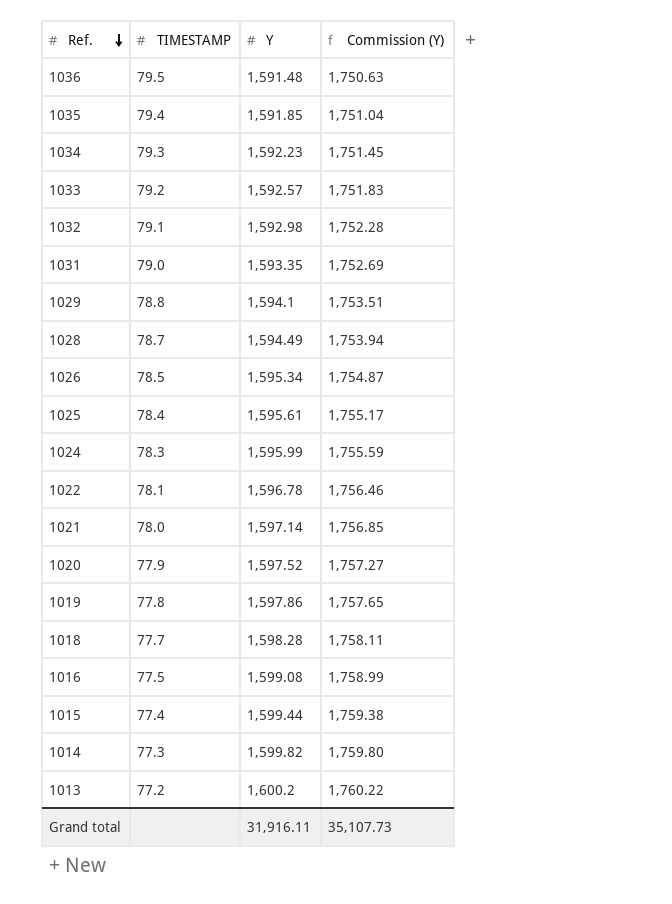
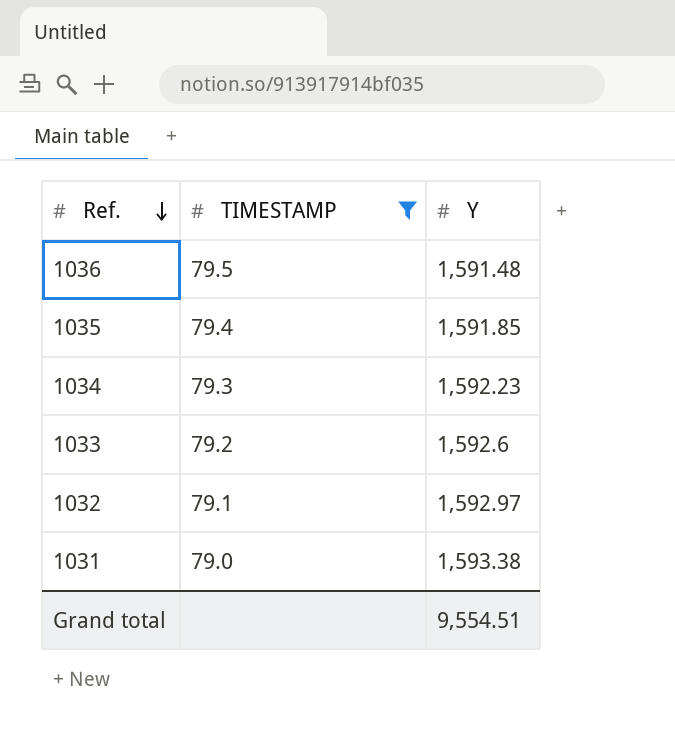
filter: none -> TIMESTAMP >= 79.0
column Commission (Y) | formula: [Y] * 1.1 -> none
1033 | Y: 1,592.57 -> 1,592.6
1032 | Y: 1,592.98 -> 1,592.97
1031 | Y: 1,593.35 -> 1,593.38
Grand total | Y: 31,916.11 -> 9,554.51

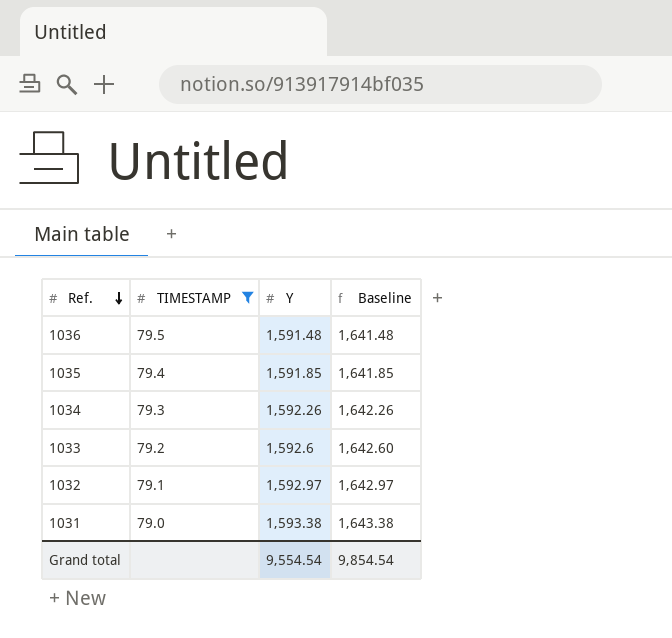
column Baseline | formula: none -> [Y] + 50
1034 | Y: 1,592.23 -> 1,592.26
Grand total | Y: 9,554.51 -> 9,554.54

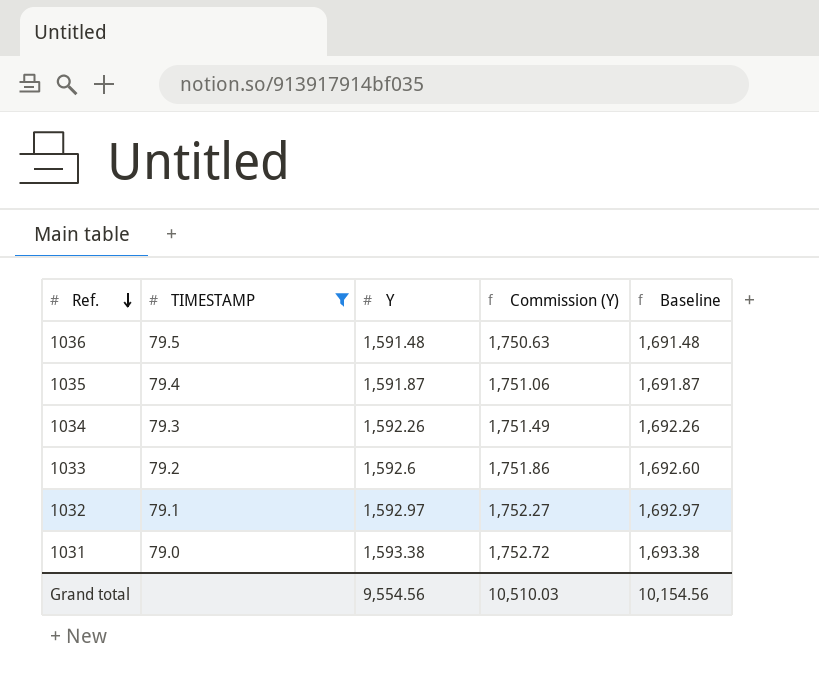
column Commission (Y) | formula: none -> [Y] * 1.1
column Baseline | formula: [Y] + 50 -> [Y] + 100
1035 | Y: 1,591.85 -> 1,591.87
Grand total | Y: 9,554.54 -> 9,554.56
Grand total | Baseline: 9,854.54 -> 10,154.56

